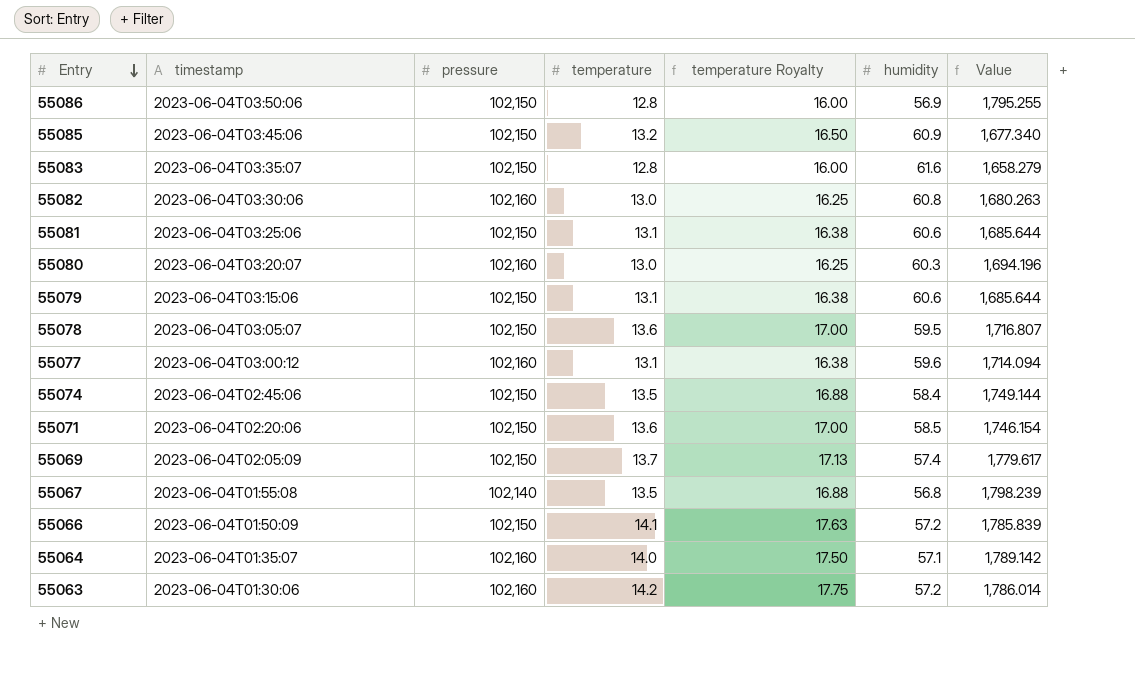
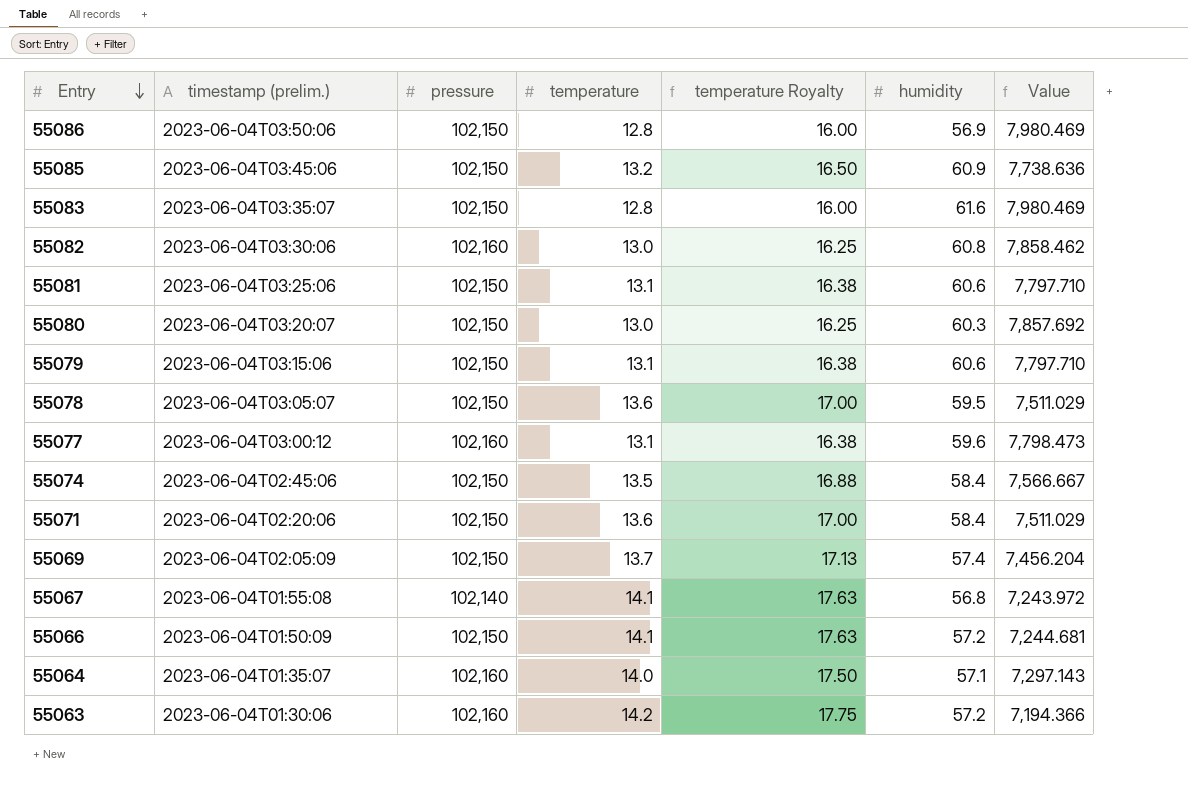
column name: timestamp -> timestamp (prelim.)
column Value | formula: [pressure] / [humidity] -> [pressure] / [temperature]
55080 | pressure: 102,160 -> 102,150
55071 | humidity: 58.5 -> 58.4
55067 | temperature: 13.5 -> 14.1
55067 | temperature Royalty: 16.88 -> 17.63

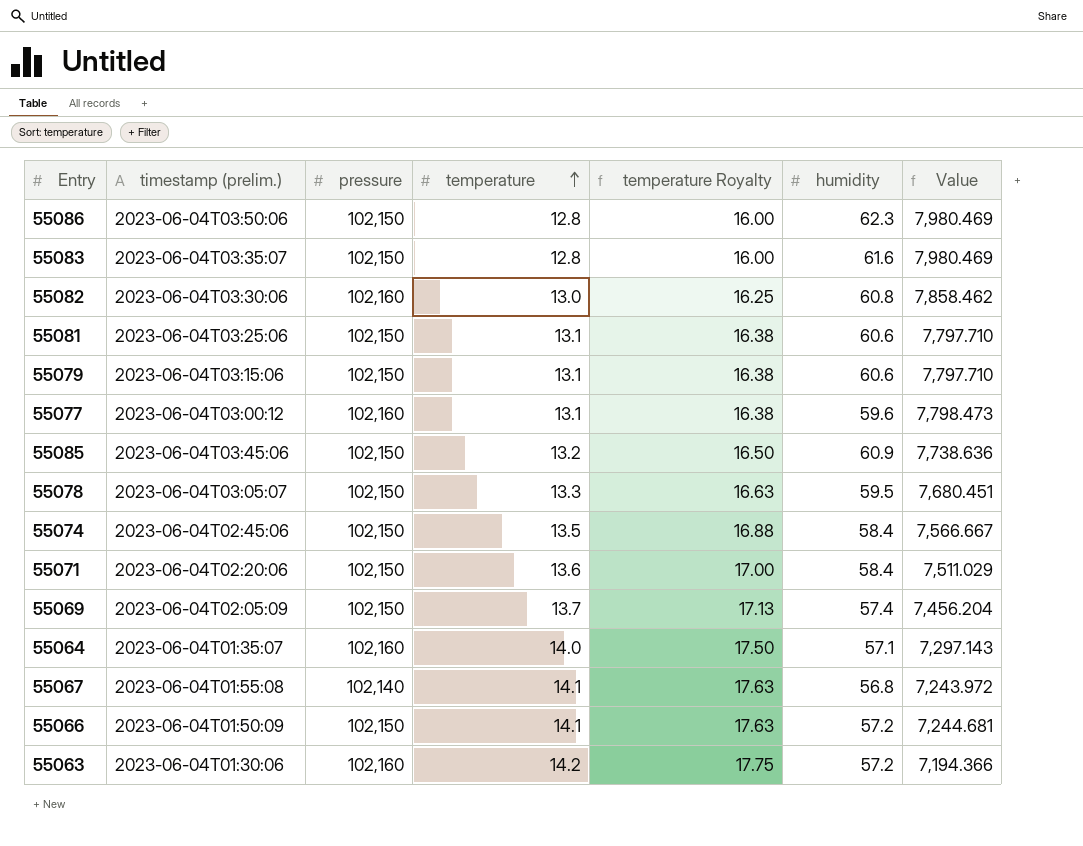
row order: Entry descending -> temperature ascending
row 55080: 2023-06-04T03:20:07 | 102,150 | 13.0 | 16.25 | 60.3 | 7,857.692 -> none
55086 | humidity: 56.9 -> 62.3
55078 | temperature: 13.6 -> 13.3
55078 | temperature Royalty: 17.00 -> 16.63
55078 | Value: 7,511.029 -> 7,680.451

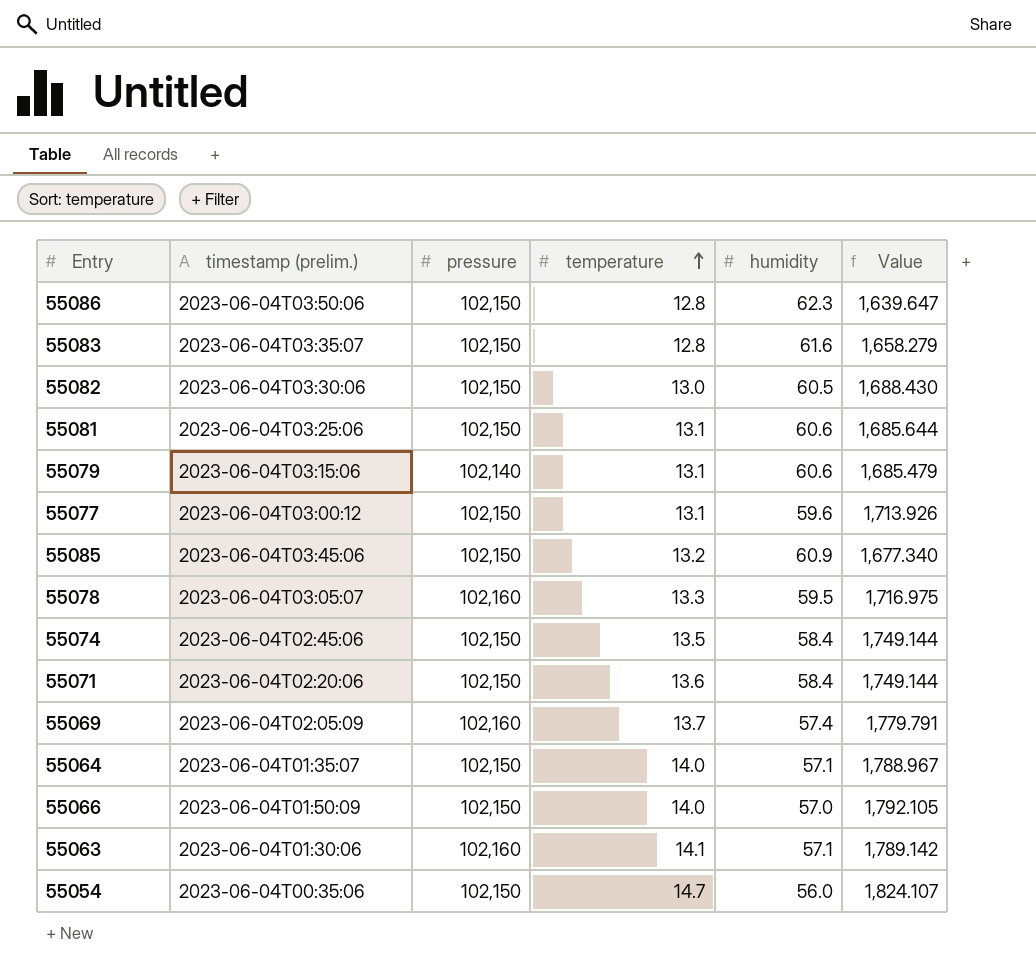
column temperature Royalty | formula: [temperature] * 1.25 -> none
column Value | formula: [pressure] / [temperature] -> [pressure] / [humidity]
row 55067: 2023-06-04T01:55:08 | 102,140 | 14.1 | 17.63 | 56.8 | 7,243.972 -> none
55082 | pressure: 102,160 -> 102,150
55082 | humidity: 60.8 -> 60.5
55079 | pressure: 102,150 -> 102,140
55077 | pressure: 102,160 -> 102,150
55078 | pressure: 102,150 -> 102,160
55069 | pressure: 102,150 -> 102,160
55064 | pressure: 102,160 -> 102,150
55066 | temperature: 14.1 -> 14.0
55066 | humidity: 57.2 -> 57.0
55063 | temperature: 14.2 -> 14.1
55063 | humidity: 57.2 -> 57.1
row 55054: none -> 2023-06-04T00:35:06 | 102,150 | 14.7 | 56.0 | 1,824.107

